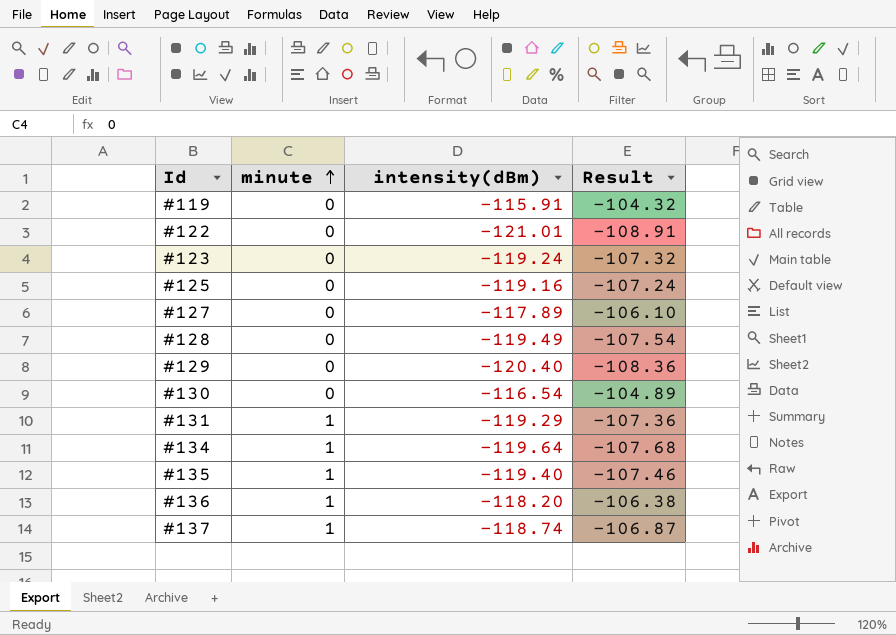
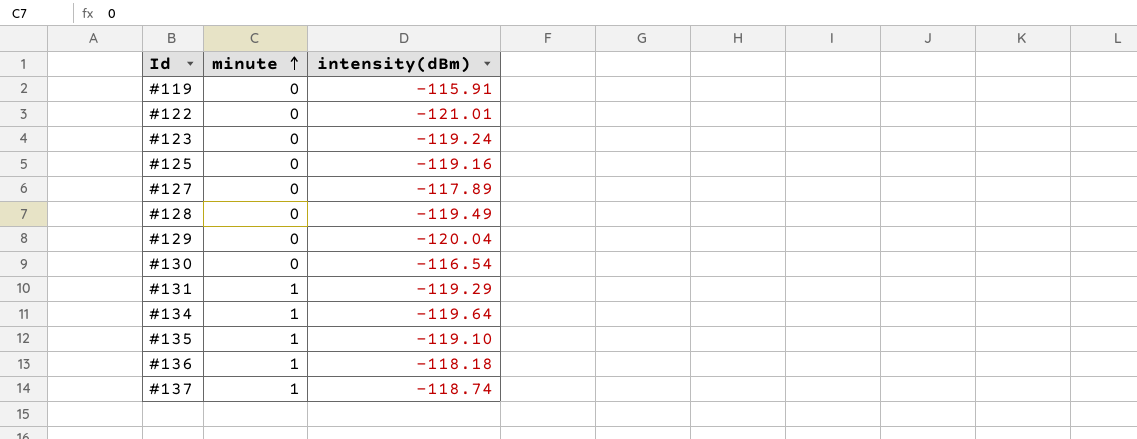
column Result | formula: [intensity(dBm)] * 0.9 -> none
#129 | intensity(dBm): -120.40 -> -120.04
#135 | intensity(dBm): -119.40 -> -119.10
#136 | intensity(dBm): -118.20 -> -118.18

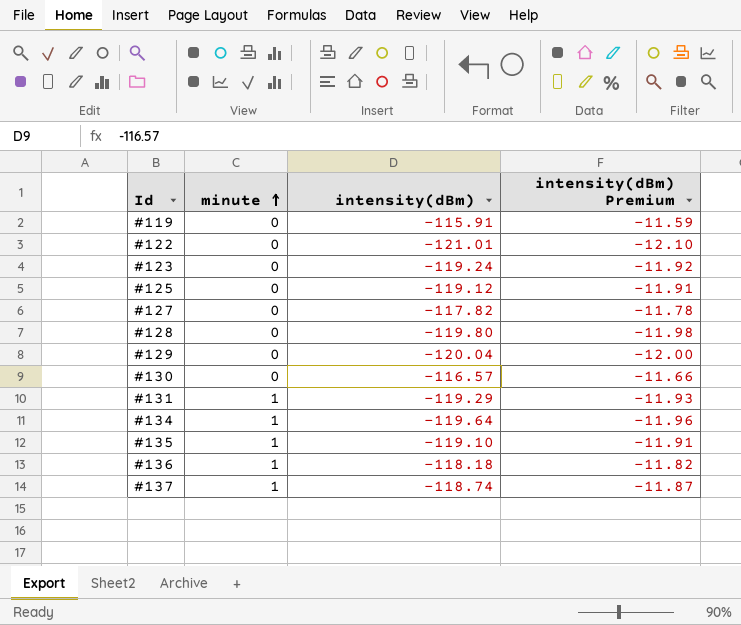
column intensity(dBm) Premium | formula: none -> [intensity(dBm)] * 0.1
#125 | intensity(dBm): -119.16 -> -119.12
#127 | intensity(dBm): -117.89 -> -117.82
#128 | intensity(dBm): -119.49 -> -119.80
#130 | intensity(dBm): -116.54 -> -116.57

